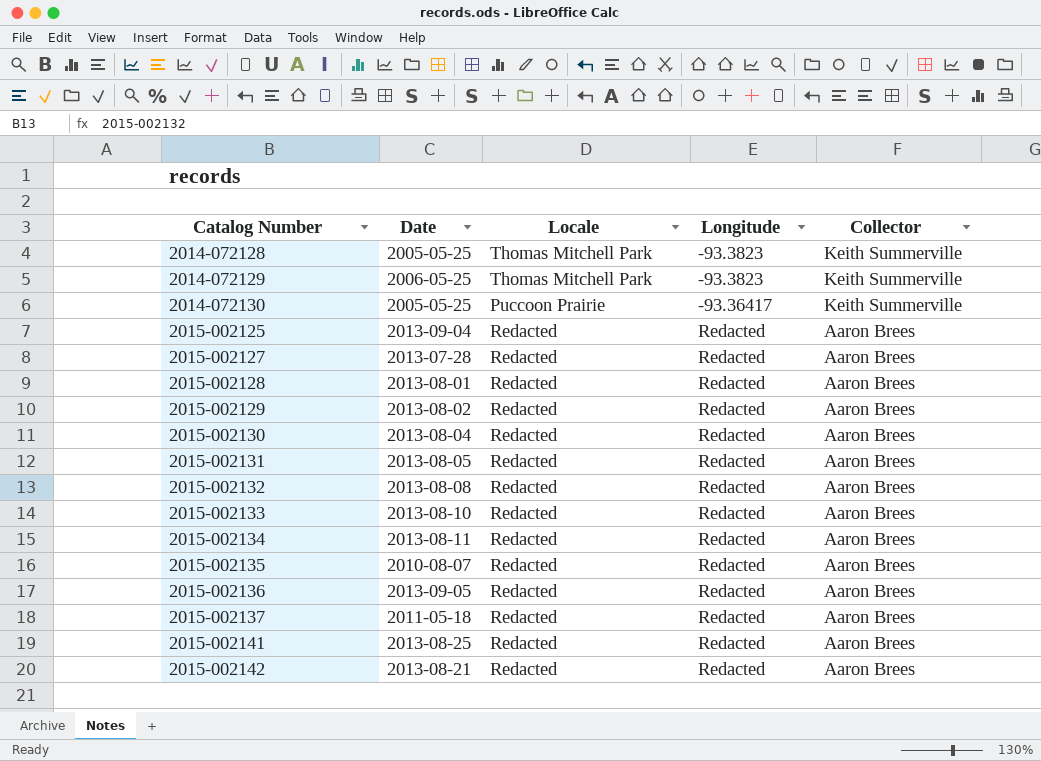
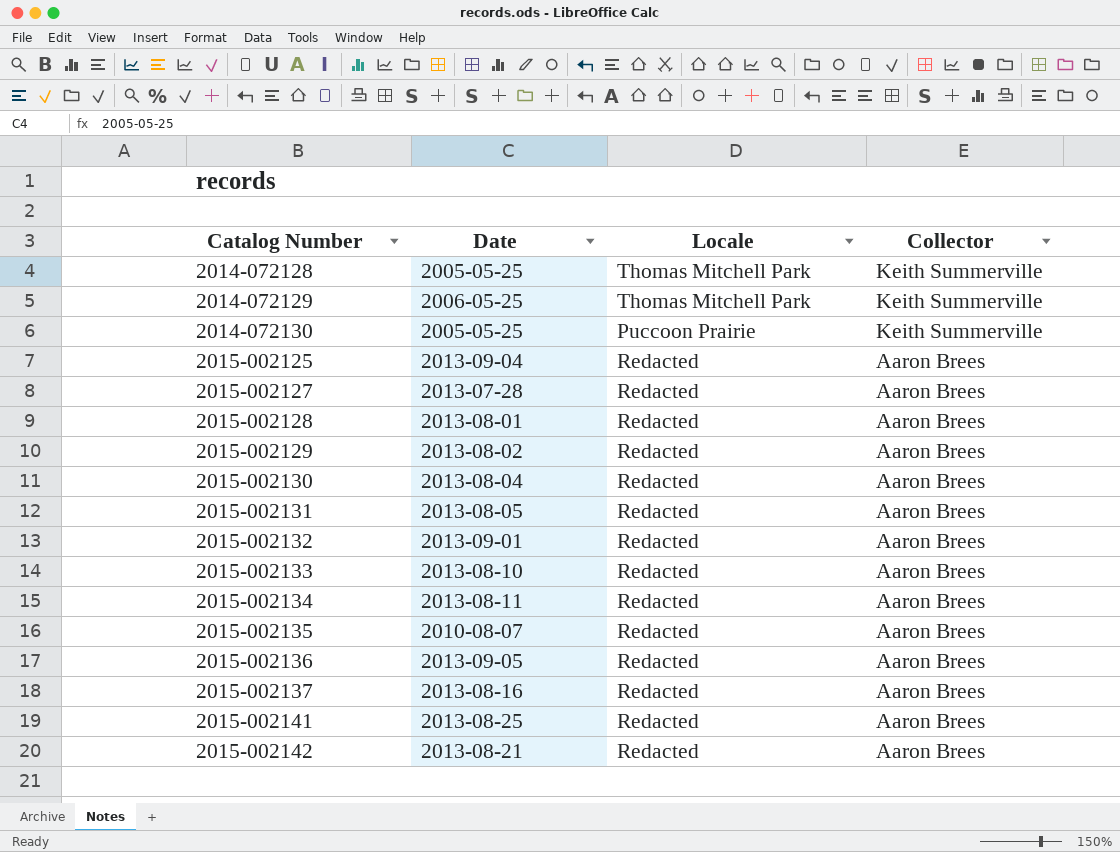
column Longitude | position: 4 -> none
2015-002132 | Date: 2013-08-08 -> 2013-09-01
2015-002137 | Date: 2011-05-18 -> 2013-08-16

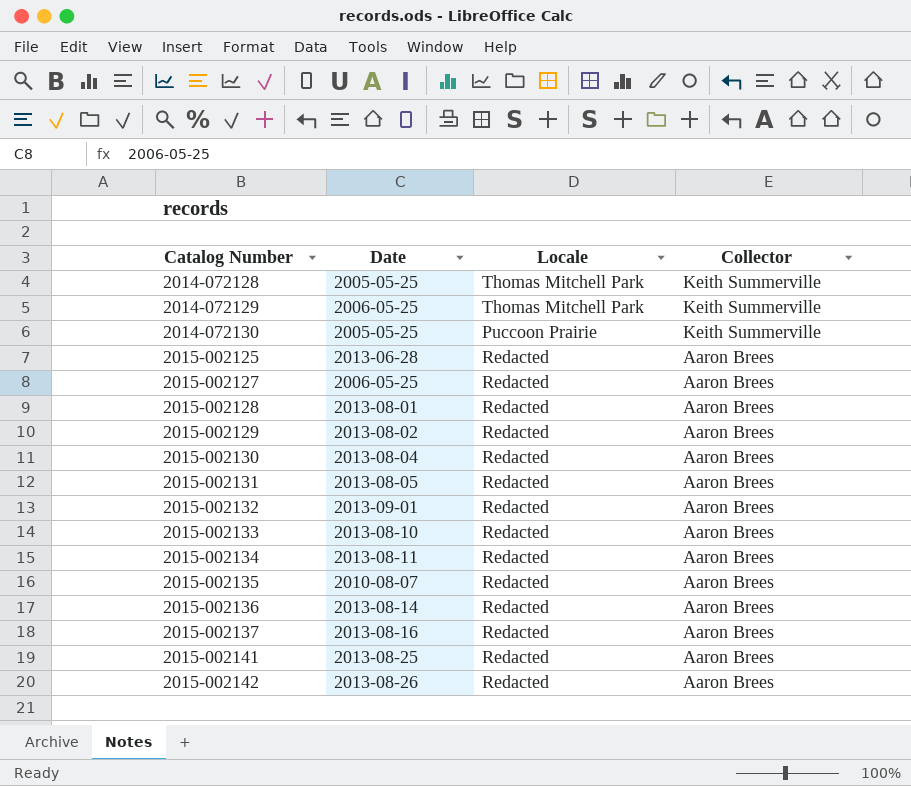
2015-002125 | Date: 2013-09-04 -> 2013-06-28
2015-002127 | Date: 2013-07-28 -> 2006-05-25
2015-002136 | Date: 2013-09-05 -> 2013-08-14
2015-002142 | Date: 2013-08-21 -> 2013-08-26

